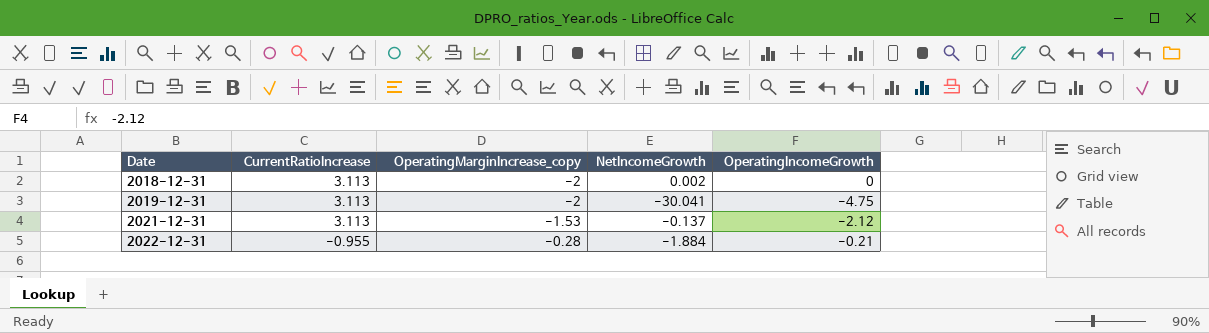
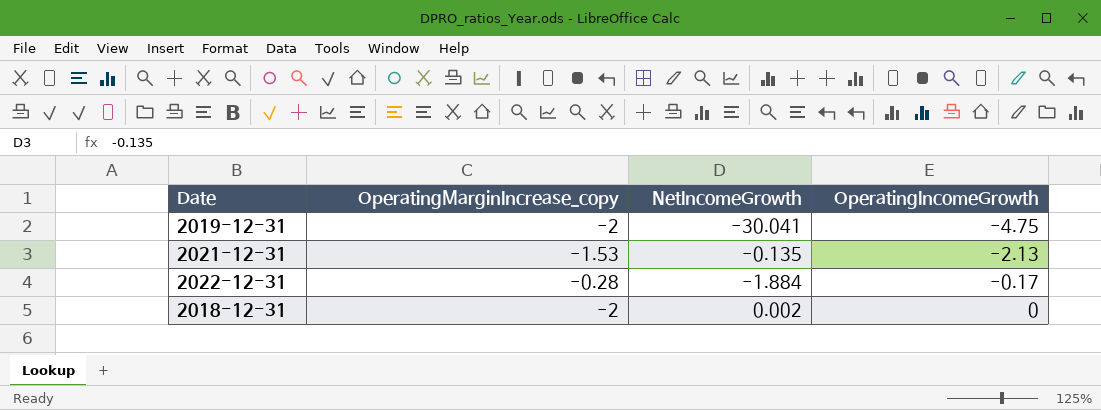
row order: Date ascending -> OperatingIncomeGrowth ascending
column CurrentRatioIncrease | position: 2 -> none
2021-12-31 | NetIncomeGrowth: -0.137 -> -0.135
2021-12-31 | OperatingIncomeGrowth: -2.12 -> -2.13
2022-12-31 | OperatingIncomeGrowth: -0.21 -> -0.17

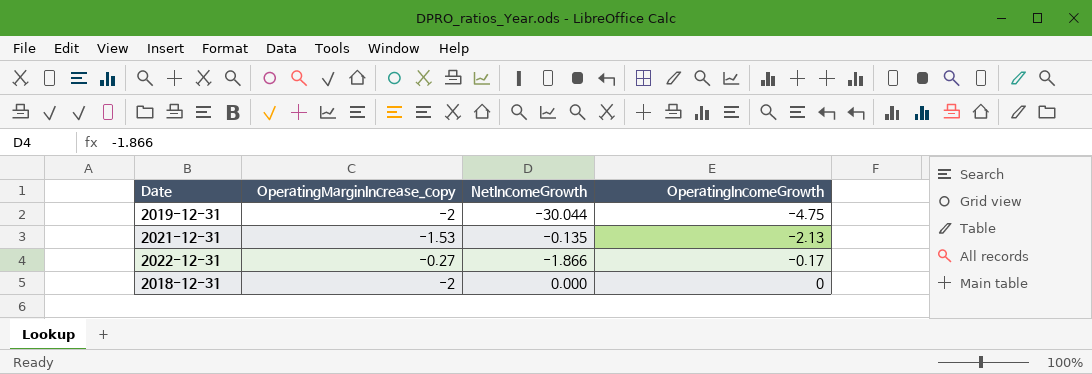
2019-12-31 | NetIncomeGrowth: -30.041 -> -30.044
2022-12-31 | OperatingMarginIncrease_copy: -0.28 -> -0.27
2022-12-31 | NetIncomeGrowth: -1.884 -> -1.866
2018-12-31 | NetIncomeGrowth: 0.002 -> 0.000

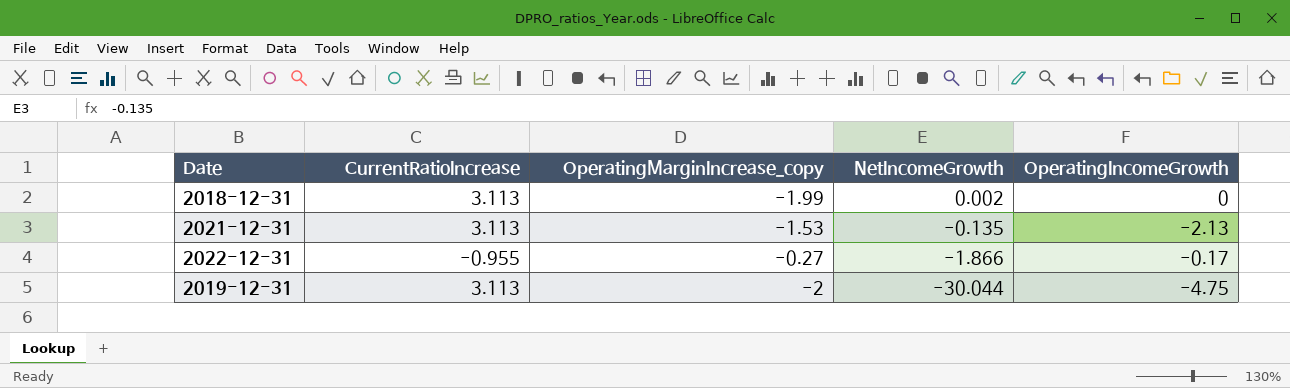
row order: OperatingIncomeGrowth ascending -> NetIncomeGrowth descending
column CurrentRatioIncrease | position: none -> 2
2018-12-31 | OperatingMarginIncrease_copy: -2 -> -1.99
2018-12-31 | NetIncomeGrowth: 0.000 -> 0.002

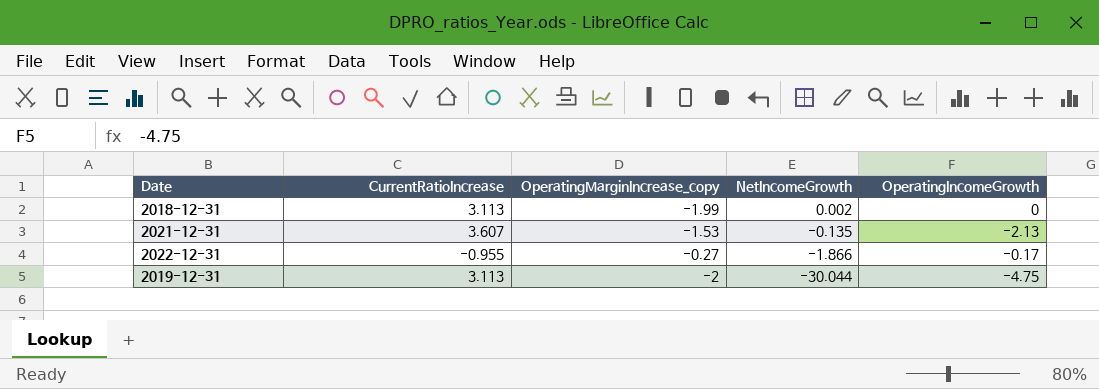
2021-12-31 | CurrentRatioIncrease: 3.113 -> 3.607

